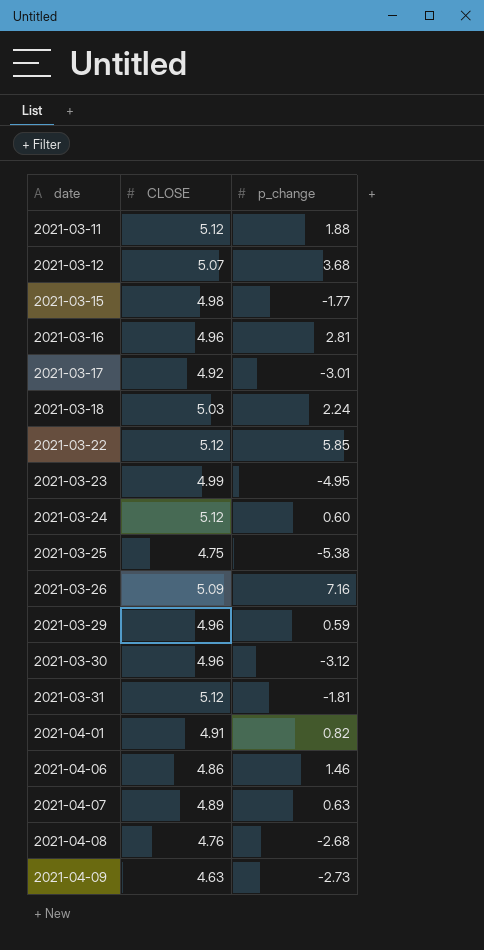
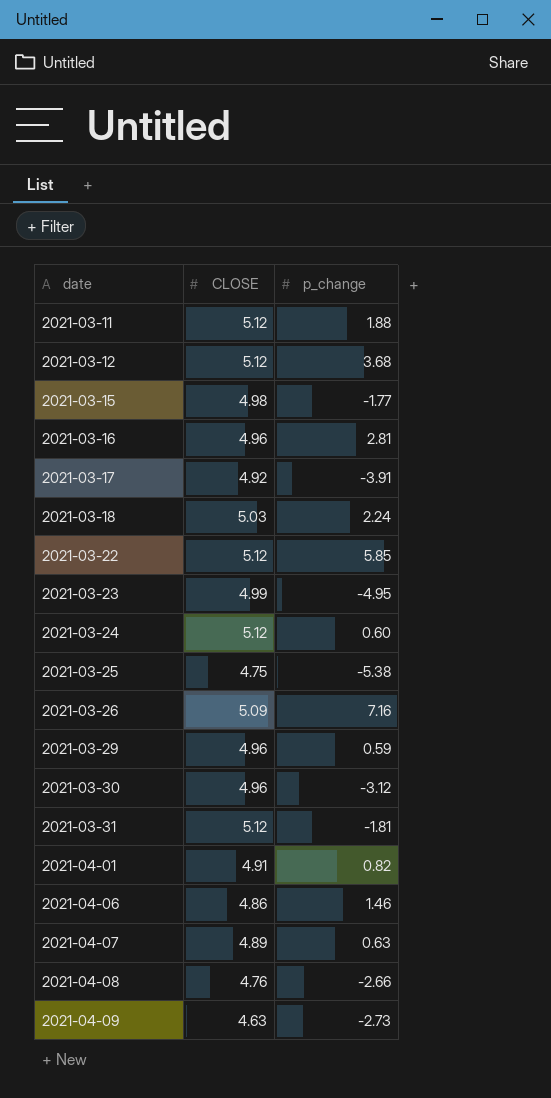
2021-03-12 | CLOSE: 5.07 -> 5.12
2021-03-17 | p_change: -3.01 -> -3.91
2021-04-08 | p_change: -2.68 -> -2.66

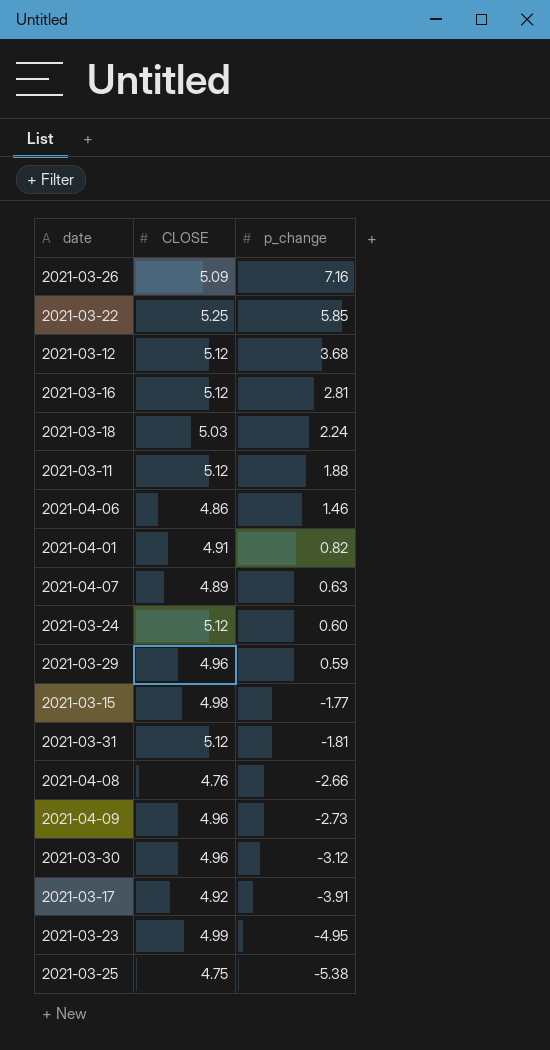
row order: date ascending -> p_change descending
2021-03-22 | CLOSE: 5.12 -> 5.25
2021-03-16 | CLOSE: 4.96 -> 5.12
2021-04-09 | CLOSE: 4.63 -> 4.96

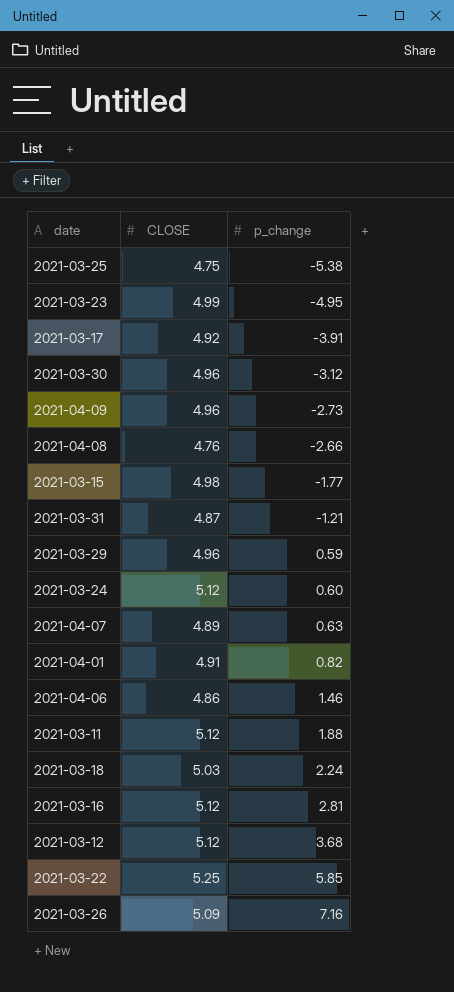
row order: p_change descending -> p_change ascending
2021-03-31 | CLOSE: 5.12 -> 4.87
2021-03-31 | p_change: -1.81 -> -1.21

